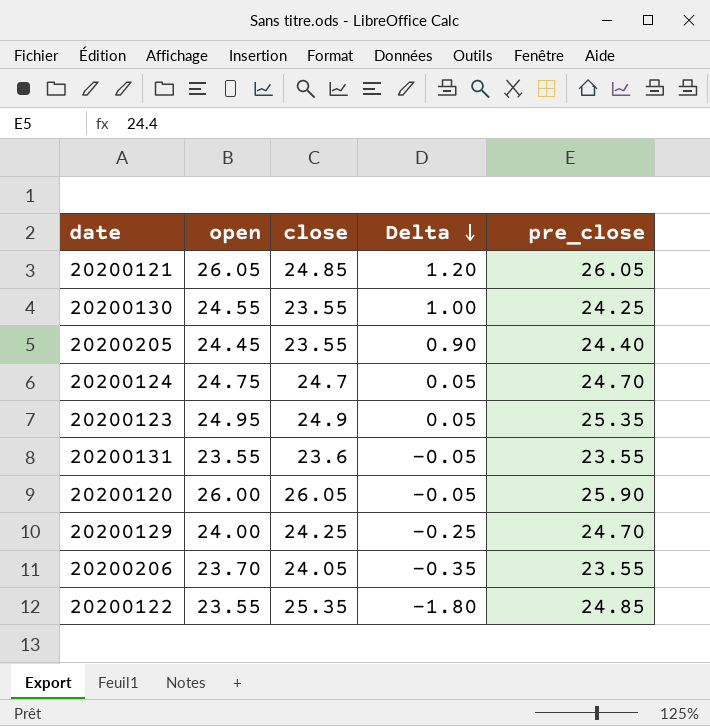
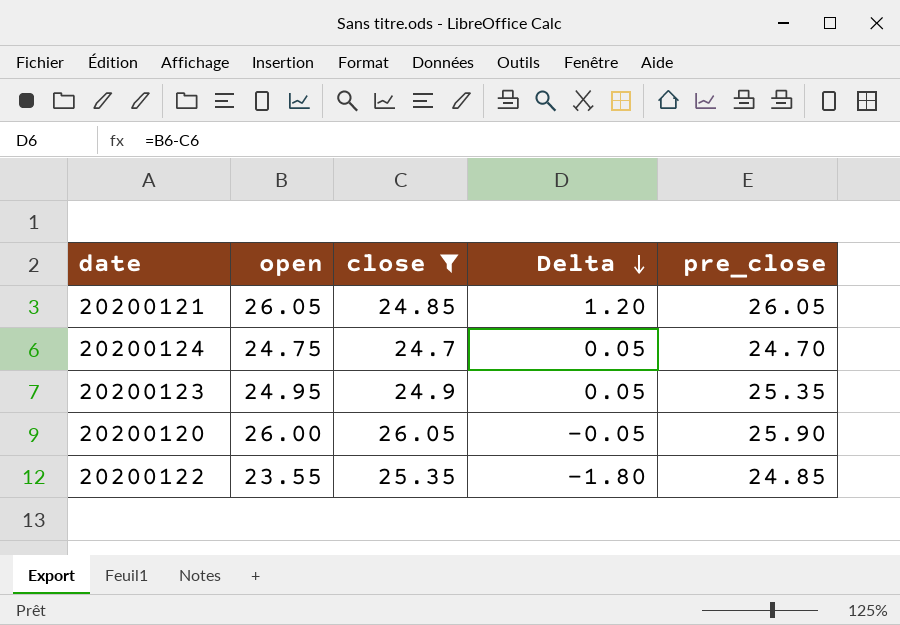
filter: none -> close >= 24.7

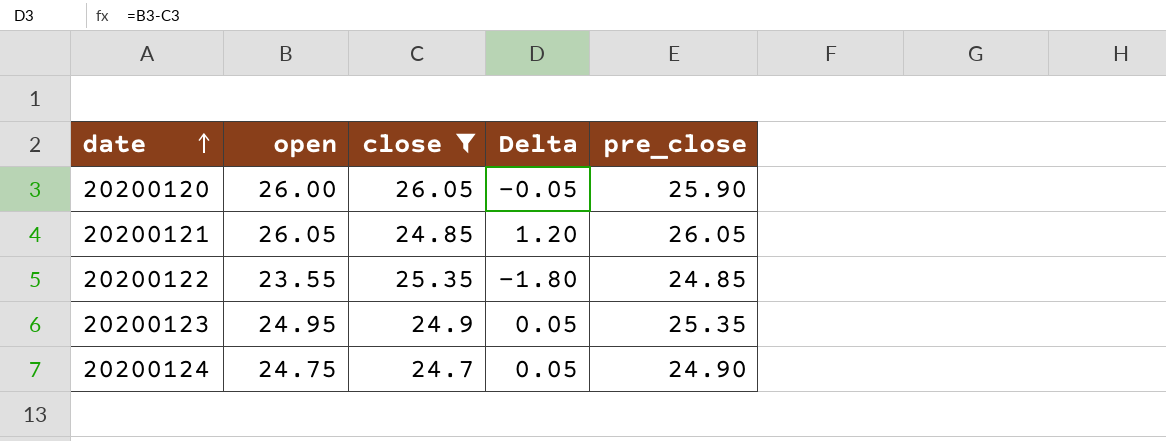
row order: Delta descending -> date ascending
20200124 | pre_close: 24.70 -> 24.90

